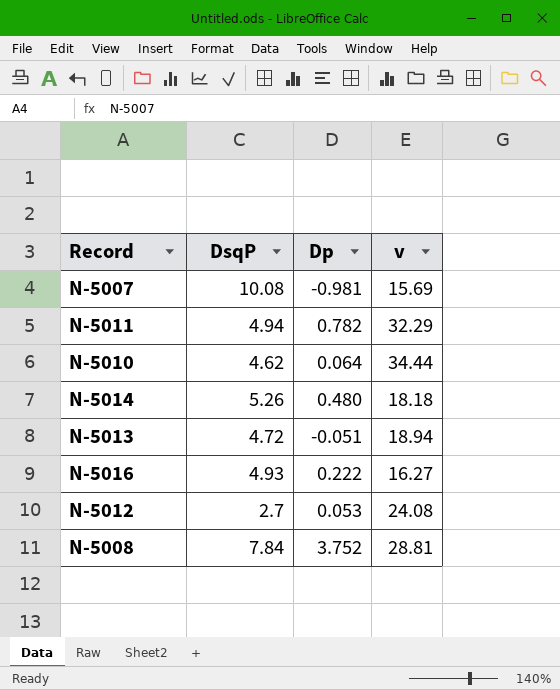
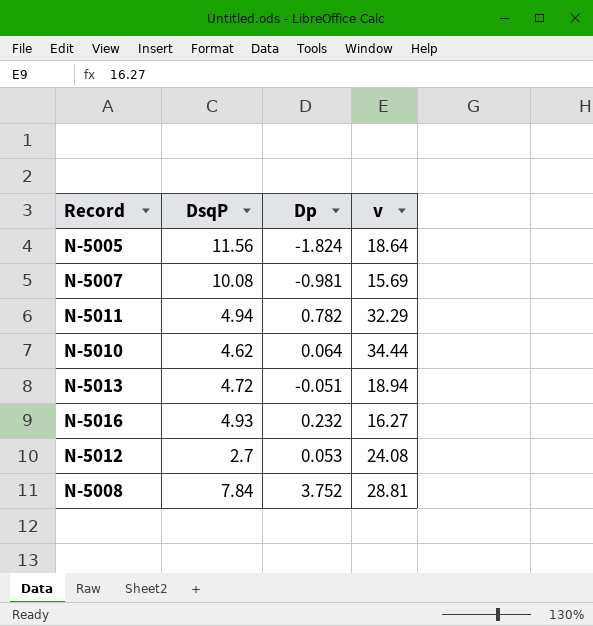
row N-5014: 5.26 | 0.480 | 18.18 -> none
row N-5005: none -> 11.56 | -1.824 | 18.64
N-5016 | Dp: 0.222 -> 0.232

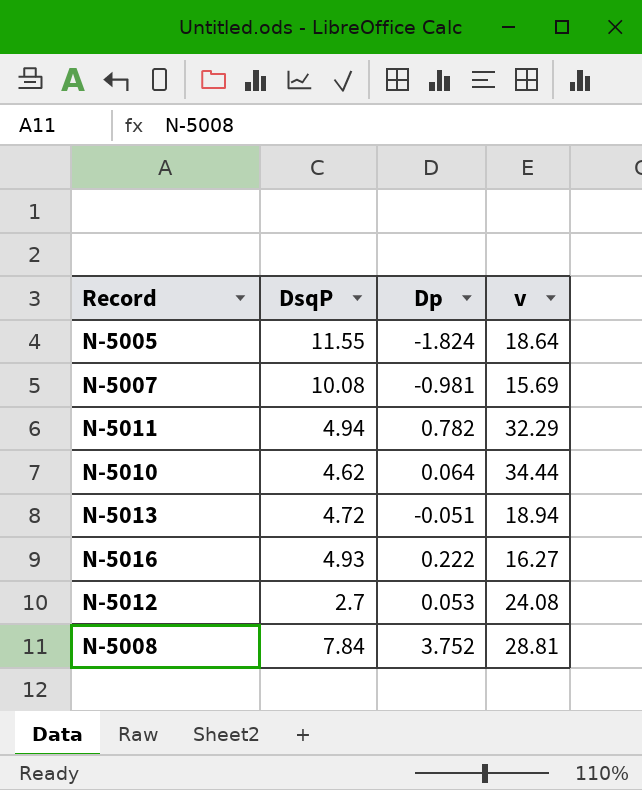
N-5005 | DsqP: 11.56 -> 11.55
N-5016 | Dp: 0.232 -> 0.222

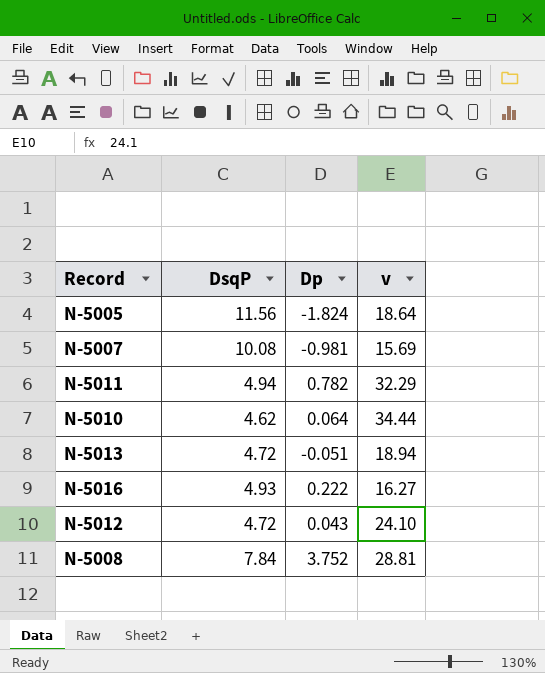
N-5005 | DsqP: 11.55 -> 11.56
N-5012 | DsqP: 2.7 -> 4.72
N-5012 | Dp: 0.053 -> 0.043
N-5012 | v: 24.08 -> 24.10

